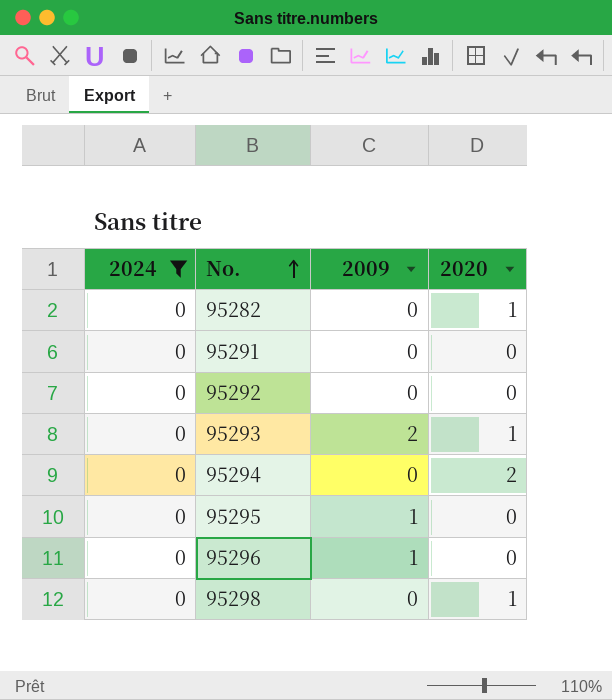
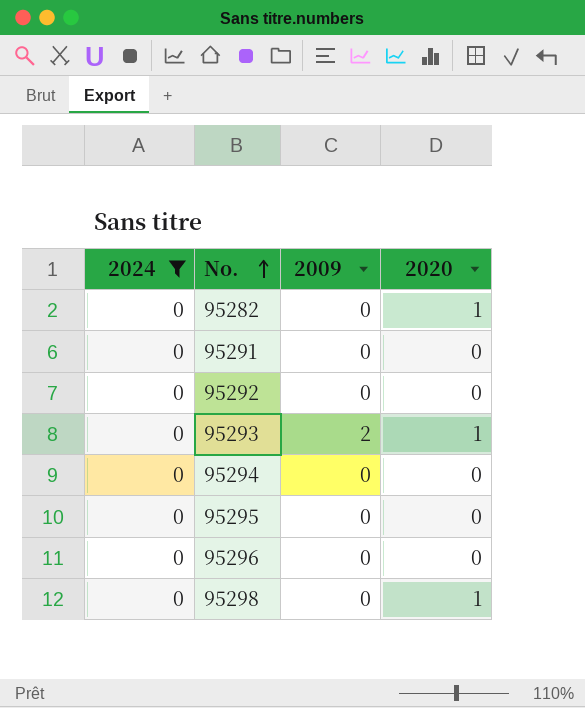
95294 | 2020: 2 -> 0
95295 | 2009: 1 -> 0
95296 | 2009: 1 -> 0

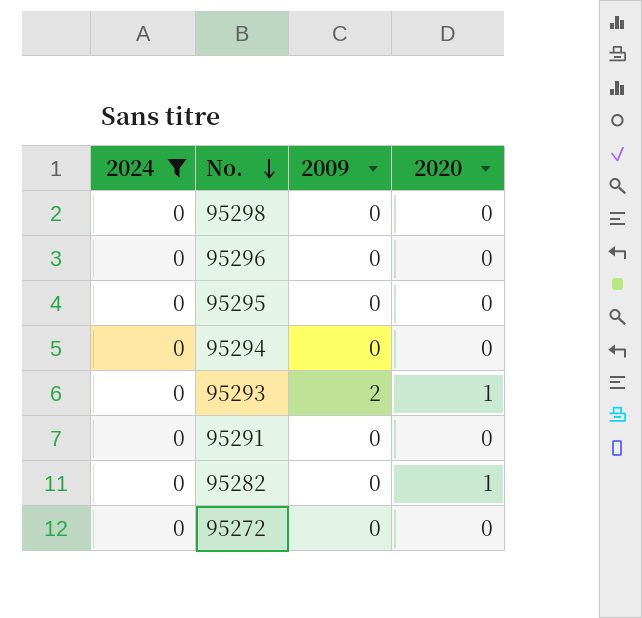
row order: No. ascending -> No. descending
row 95292: 0 | 0 | 0 -> none
95298 | 2020: 1 -> 0
row 95272: none -> 0 | 0 | 0

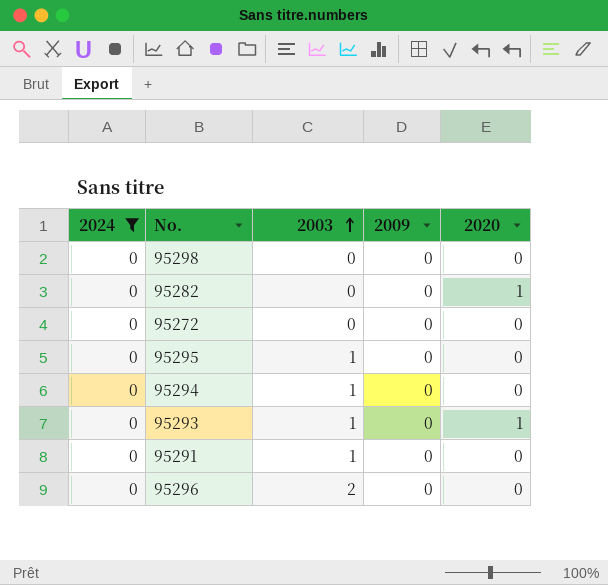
row order: No. descending -> 2003 ascending
column 2003 | position: none -> 3
95293 | 2009: 2 -> 0

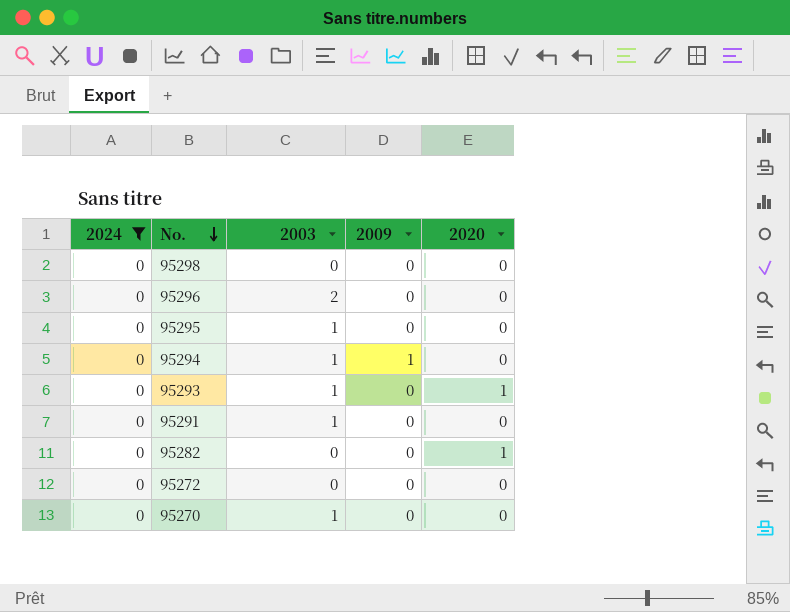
row order: 2003 ascending -> No. descending
95294 | 2009: 0 -> 1
row 95270: none -> 0 | 1 | 0 | 0

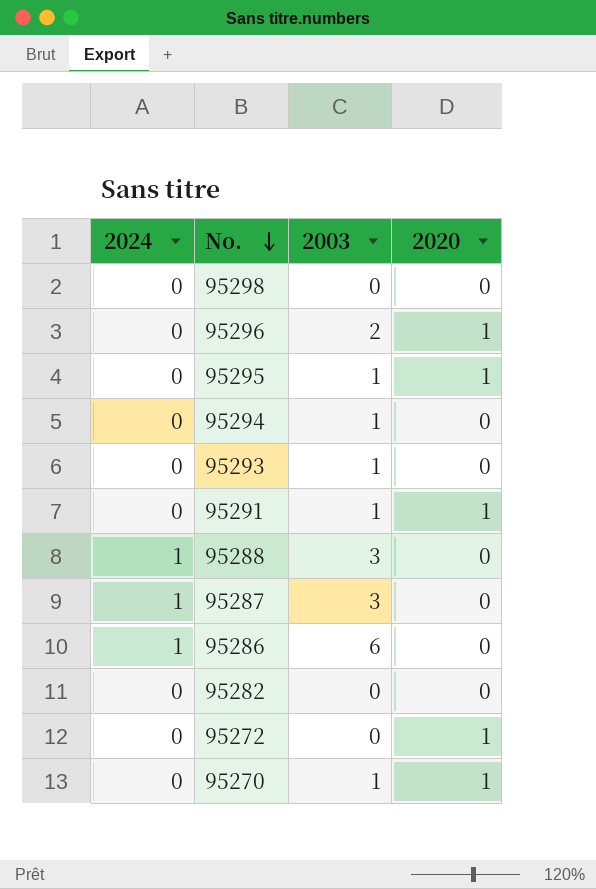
filter: 2024 = 0 -> none
column 2009 | position: 4 -> none
95296 | 2020: 0 -> 1
95295 | 2020: 0 -> 1
95293 | 2020: 1 -> 0
95291 | 2020: 0 -> 1
95282 | 2020: 1 -> 0
95272 | 2020: 0 -> 1
95270 | 2020: 0 -> 1

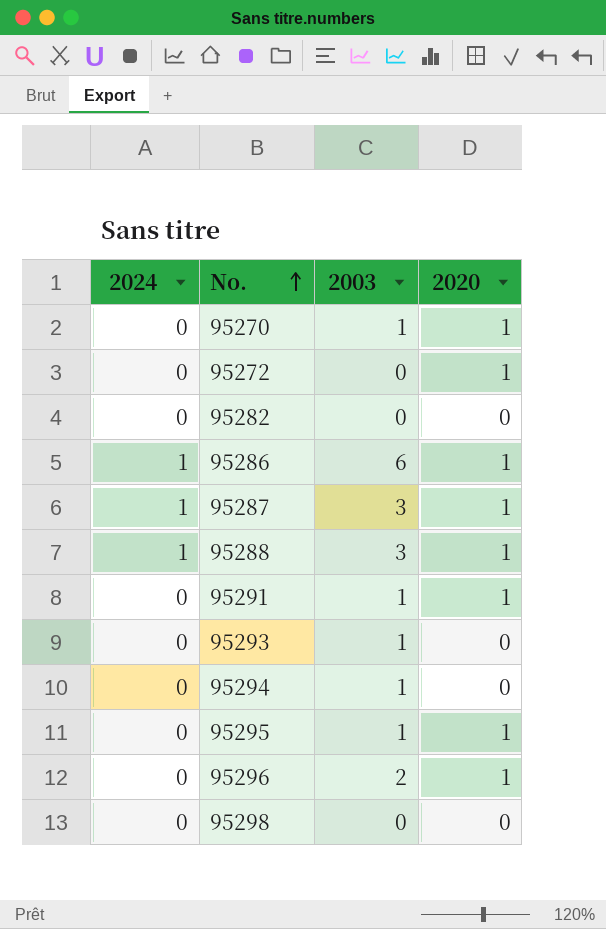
row order: No. descending -> No. ascending
95286 | 2020: 0 -> 1
95287 | 2020: 0 -> 1
95288 | 2020: 0 -> 1

